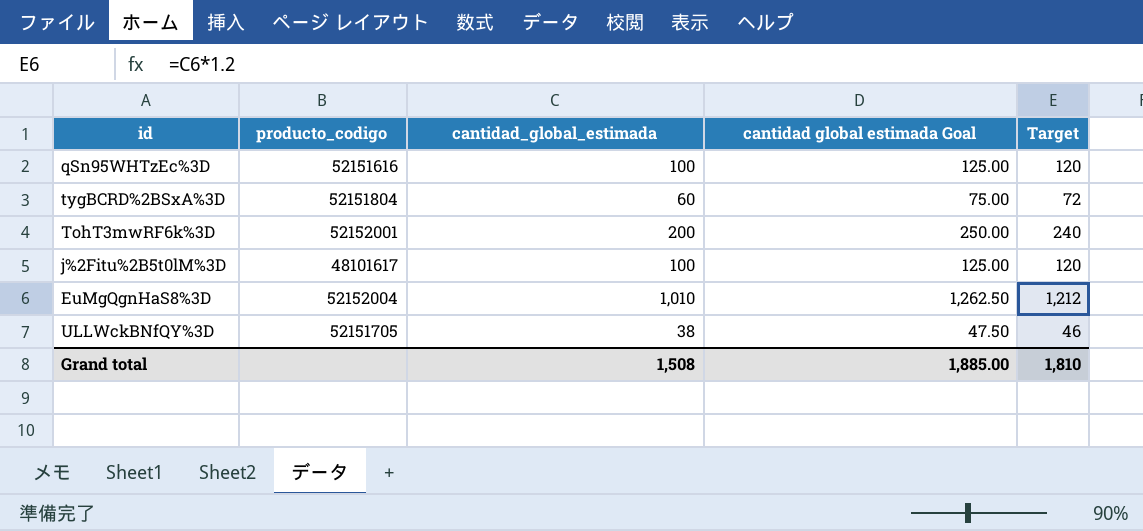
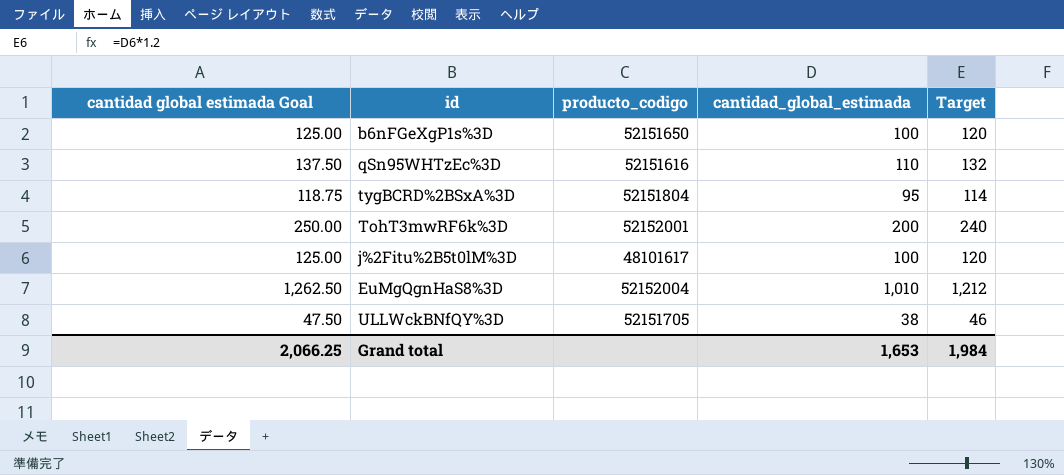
column cantidad global estimada Goal | position: 4 -> 1
row b6nFGeXgP1s%3D: none -> 125.00 | 52151650 | 100 | 120
qSn95WHTzEc%3D | cantidad global estimada Goal: 125.00 -> 137.50
qSn95WHTzEc%3D | cantidad_global_estimada: 100 -> 110
qSn95WHTzEc%3D | Target: 120 -> 132
tygBCRD%2BSxA%3D | cantidad global estimada Goal: 75.00 -> 118.75
tygBCRD%2BSxA%3D | cantidad_global_estimada: 60 -> 95
tygBCRD%2BSxA%3D | Target: 72 -> 114
Grand total | cantidad global estimada Goal: 1,885.00 -> 2,066.25
Grand total | cantidad_global_estimada: 1,508 -> 1,653
Grand total | Target: 1,810 -> 1,984

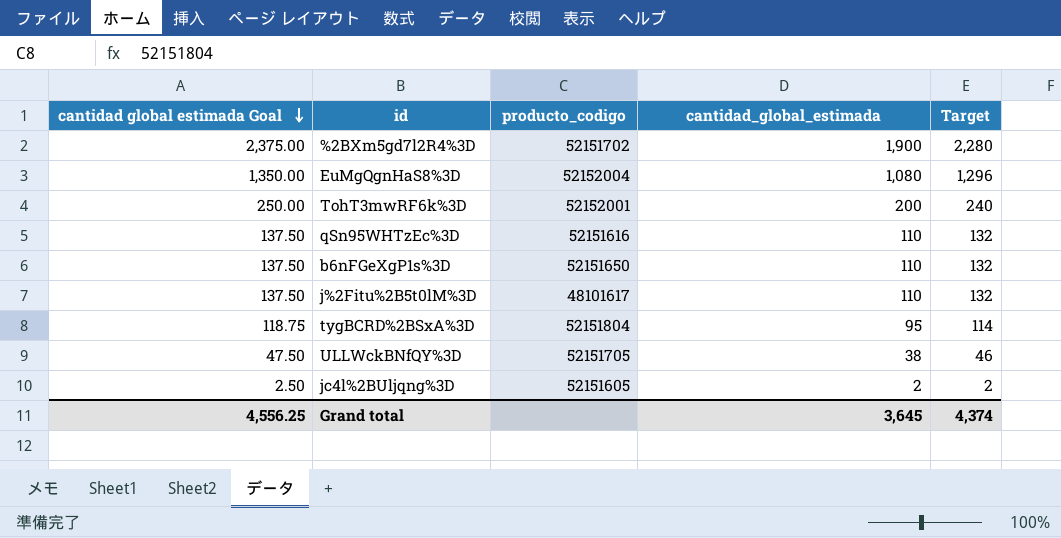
row order: none -> cantidad global estimada Goal descending
row %2BXm5gd7l2R4%3D: none -> 2,375.00 | 52151702 | 1,900 | 2,280
EuMgQgnHaS8%3D | cantidad global estimada Goal: 1,262.50 -> 1,350.00
EuMgQgnHaS8%3D | cantidad_global_estimada: 1,010 -> 1,080
EuMgQgnHaS8%3D | Target: 1,212 -> 1,296
b6nFGeXgP1s%3D | cantidad global estimada Goal: 125.00 -> 137.50
b6nFGeXgP1s%3D | cantidad_global_estimada: 100 -> 110
b6nFGeXgP1s%3D | Target: 120 -> 132
j%2Fitu%2B5t0lM%3D | cantidad global estimada Goal: 125.00 -> 137.50
j%2Fitu%2B5t0lM%3D | cantidad_global_estimada: 100 -> 110
j%2Fitu%2B5t0lM%3D | Target: 120 -> 132
row jc4l%2BUljqng%3D: none -> 2.50 | 52151605 | 2 | 2
Grand total | cantidad global estimada Goal: 2,066.25 -> 4,556.25
Grand total | cantidad_global_estimada: 1,653 -> 3,645
Grand total | Target: 1,984 -> 4,374

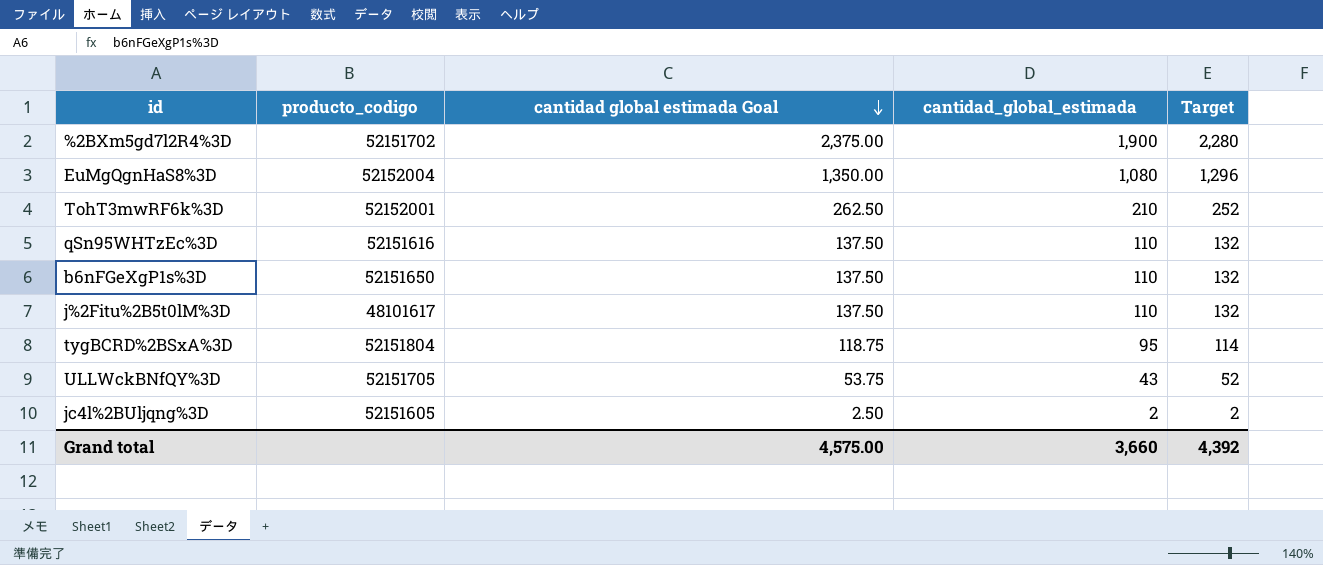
column cantidad global estimada Goal | position: 1 -> 3
TohT3mwRF6k%3D | cantidad global estimada Goal: 250.00 -> 262.50
TohT3mwRF6k%3D | cantidad_global_estimada: 200 -> 210
TohT3mwRF6k%3D | Target: 240 -> 252
ULLWckBNfQY%3D | cantidad global estimada Goal: 47.50 -> 53.75
ULLWckBNfQY%3D | cantidad_global_estimada: 38 -> 43
ULLWckBNfQY%3D | Target: 46 -> 52
Grand total | cantidad global estimada Goal: 4,556.25 -> 4,575.00
Grand total | cantidad_global_estimada: 3,645 -> 3,660
Grand total | Target: 4,374 -> 4,392

